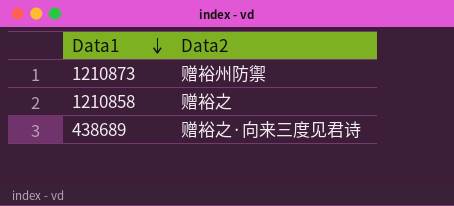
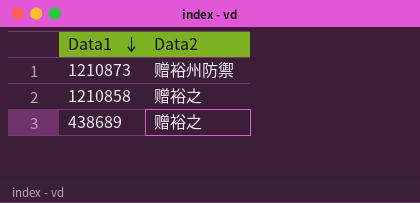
438689 | Data2: 赠裕之·向来三度见君诗 -> 赠裕之

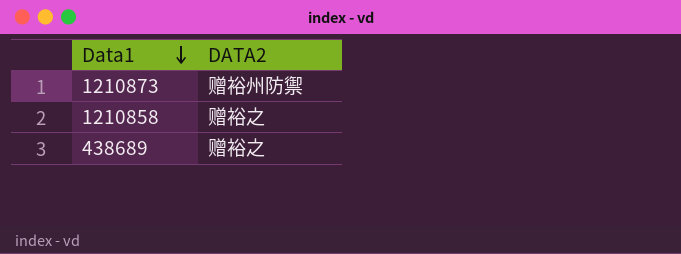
column name: Data2 -> DATA2

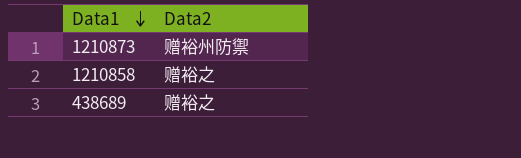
column name: DATA2 -> Data2

